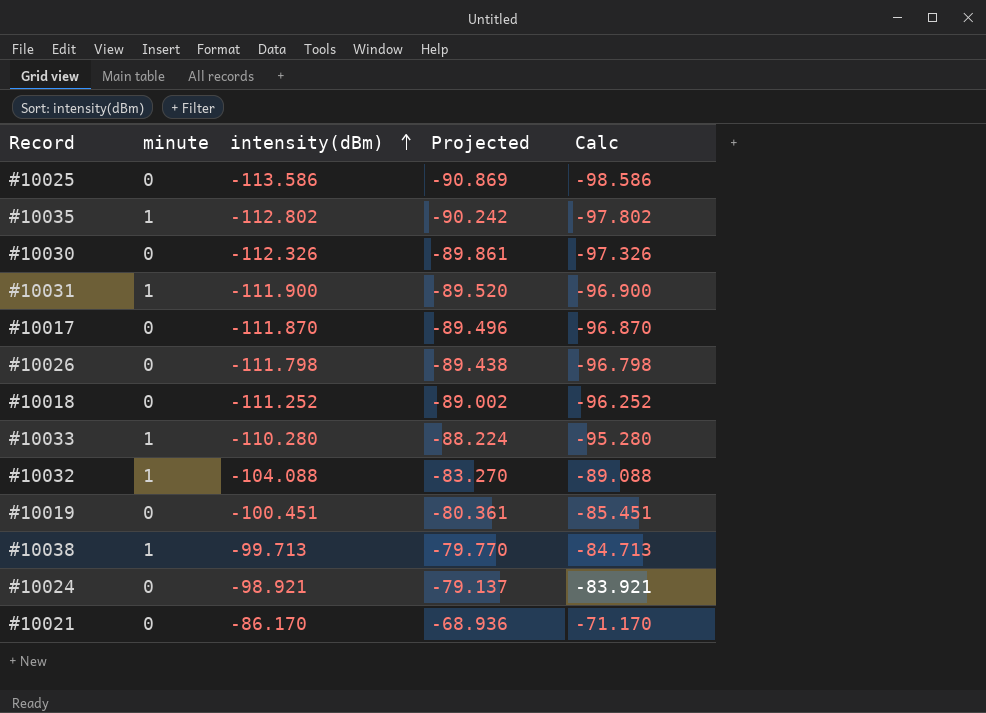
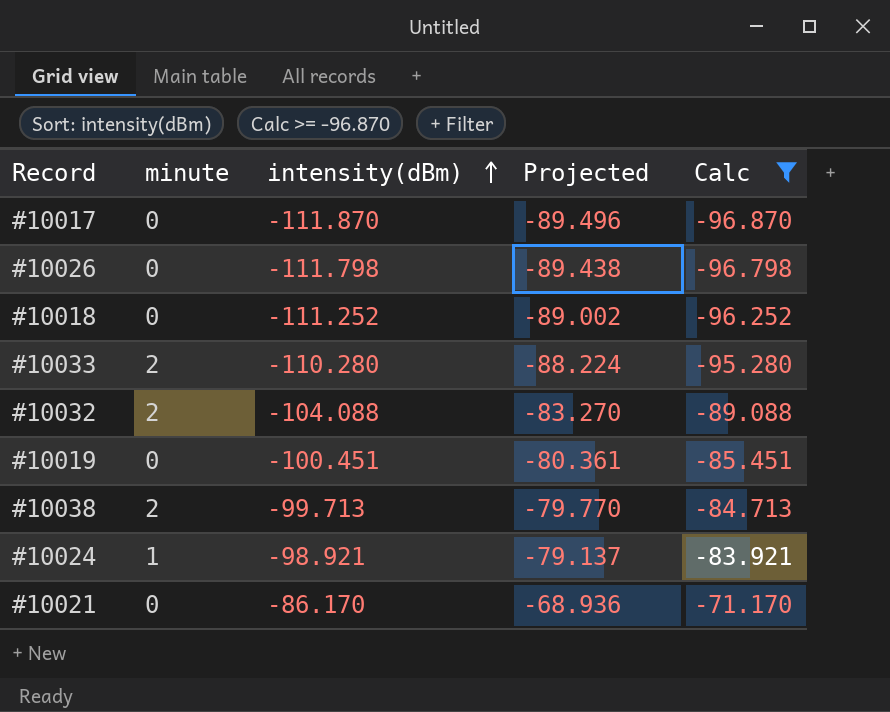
filter: none -> Calc >= -96.870
#10033 | minute: 1 -> 2
#10032 | minute: 1 -> 2
#10038 | minute: 1 -> 2
#10024 | minute: 0 -> 1

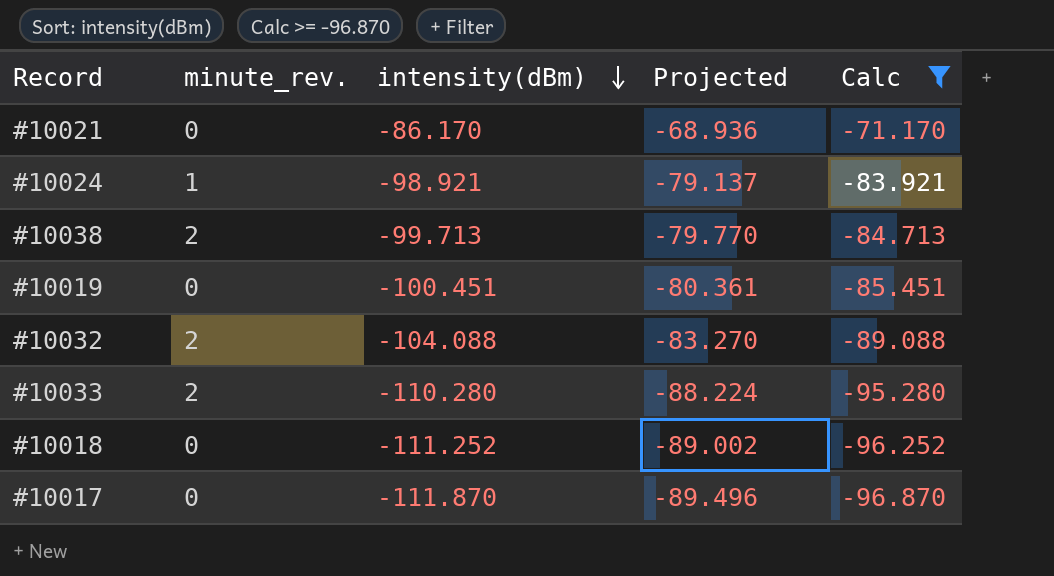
row order: intensity(dBm) ascending -> intensity(dBm) descending
column name: minute -> minute_rev.
row #10026: 0 | -111.798 | -89.438 | -96.798 -> none

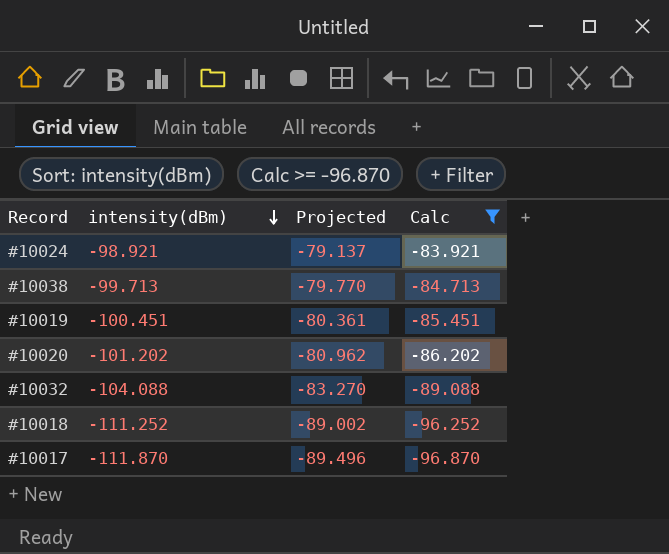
column minute_rev. | position: 2 -> none
row #10021: 0 | -86.170 | -68.936 | -71.170 -> none
row #10033: 2 | -110.280 | -88.224 | -95.280 -> none
row #10020: none -> -101.202 | -80.962 | -86.202

